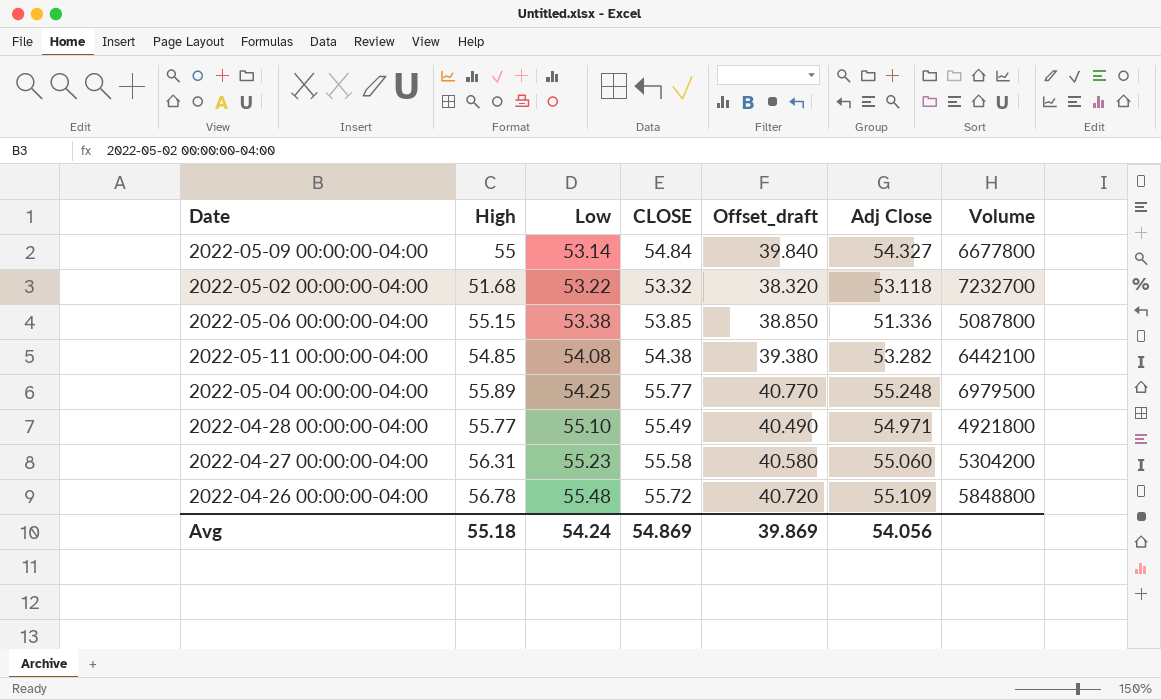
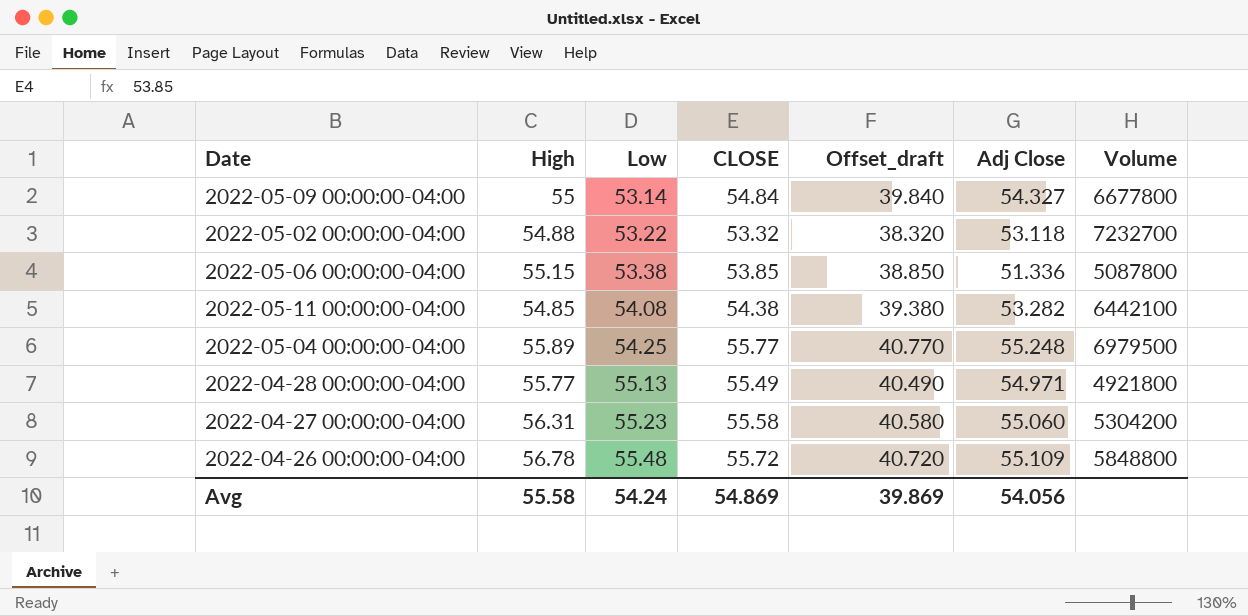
2022-05-02 00:00:00-04:00 | High: 51.68 -> 54.88
2022-04-28 00:00:00-04:00 | Low: 55.10 -> 55.13
Avg | High: 55.18 -> 55.58

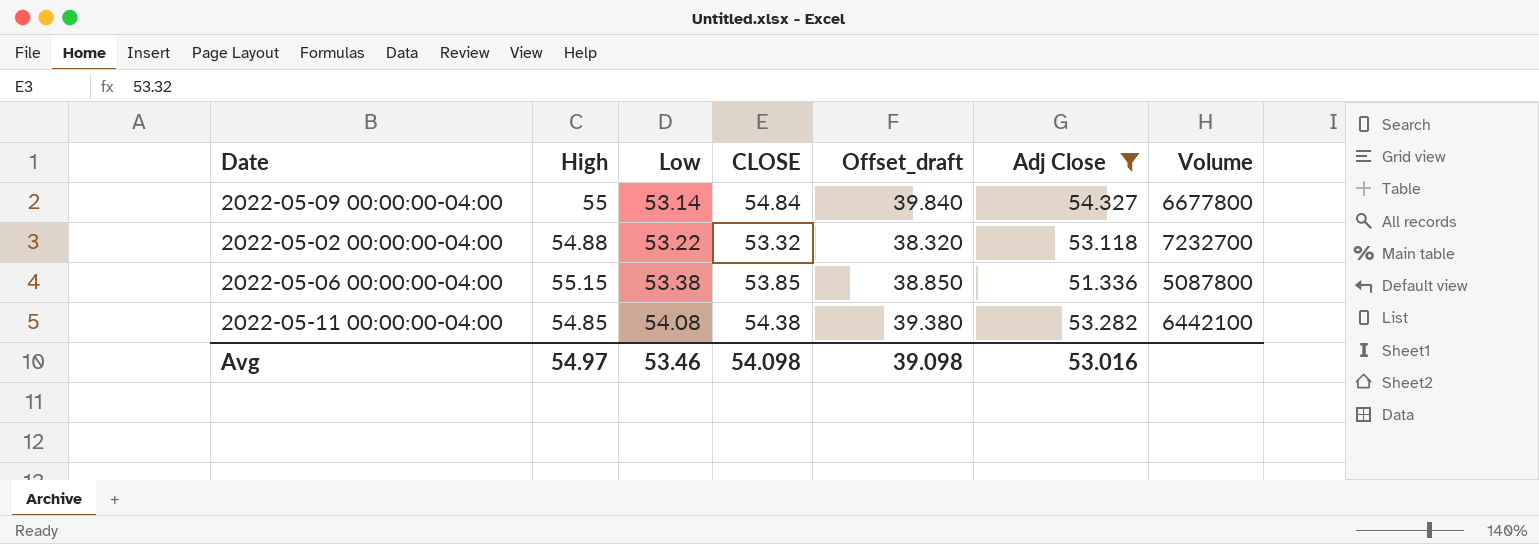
filter: none -> Adj Close <= 54.327
Avg | High: 55.58 -> 54.97
Avg | Low: 54.24 -> 53.46
Avg | CLOSE: 54.869 -> 54.098
Avg | Offset_draft: 39.869 -> 39.098
Avg | Adj Close: 54.056 -> 53.016

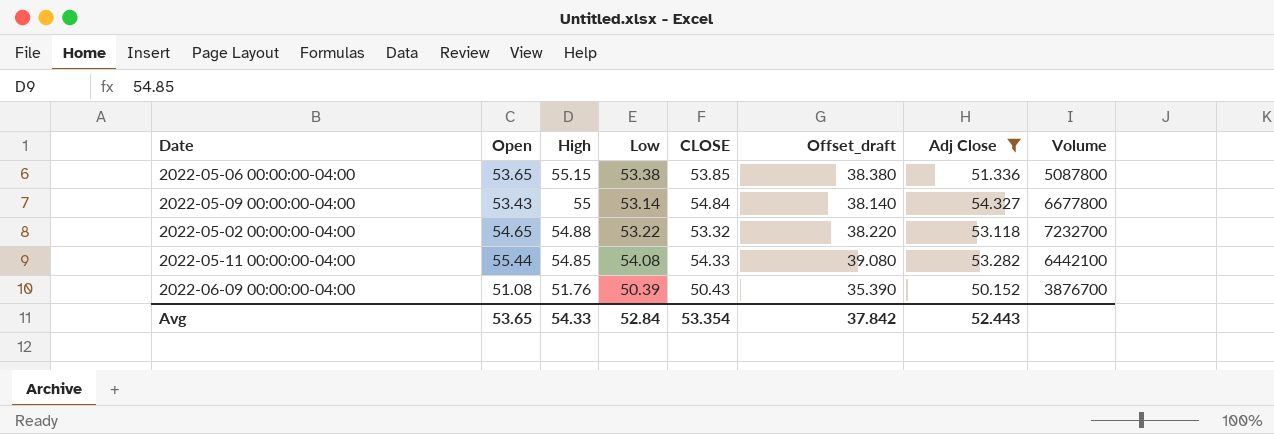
row order: Low ascending -> High descending
column Open | position: none -> 2
column Offset_draft | formula: [CLOSE] - 15 -> [Low] - 15
2022-05-11 00:00:00-04:00 | CLOSE: 54.38 -> 54.33
row 2022-06-09 00:00:00-04:00: none -> 51.08 | 51.76 | 50.39 | 50.43 | 35.390 | 50.152 | 3876700
Avg | High: 54.97 -> 54.33
Avg | Low: 53.46 -> 52.84
Avg | CLOSE: 54.098 -> 53.354
Avg | Offset_draft: 39.098 -> 37.842
Avg | Adj Close: 53.016 -> 52.443

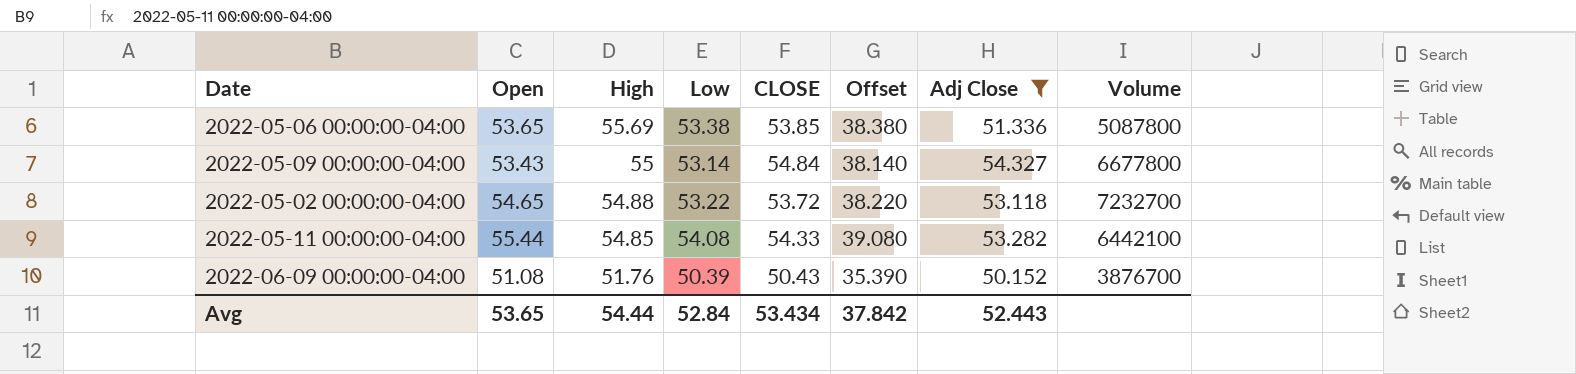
column name: Offset_draft -> Offset
2022-05-06 00:00:00-04:00 | High: 55.15 -> 55.69
2022-05-02 00:00:00-04:00 | CLOSE: 53.32 -> 53.72
Avg | High: 54.33 -> 54.44
Avg | CLOSE: 53.354 -> 53.434

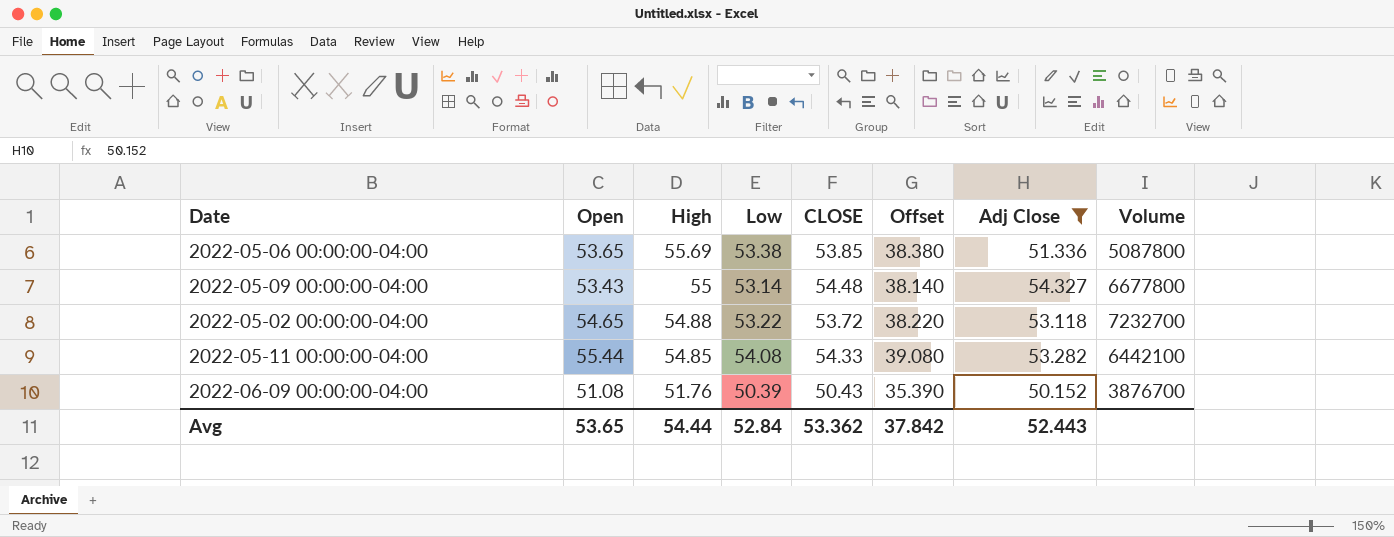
2022-05-09 00:00:00-04:00 | CLOSE: 54.84 -> 54.48
Avg | CLOSE: 53.434 -> 53.362

